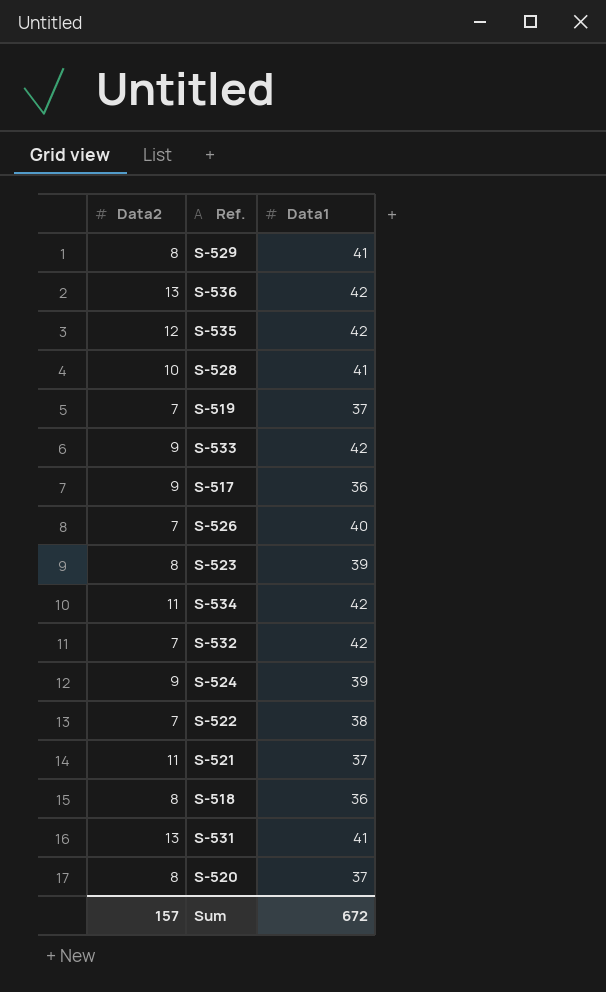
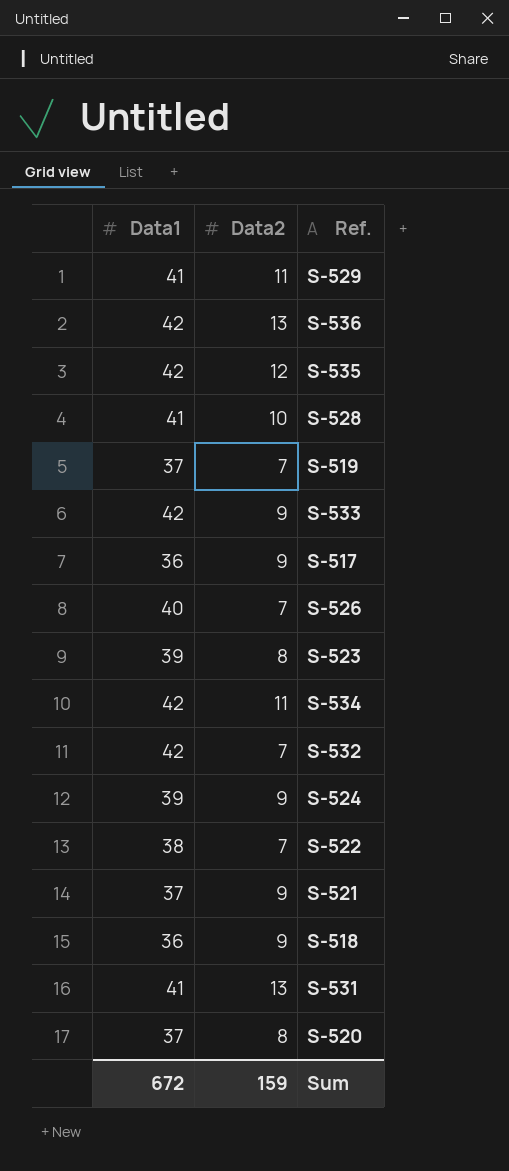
column Data1 | position: 3 -> 1
S-529 | Data2: 8 -> 11
S-521 | Data2: 11 -> 9
S-518 | Data2: 8 -> 9
Sum | Data2: 157 -> 159

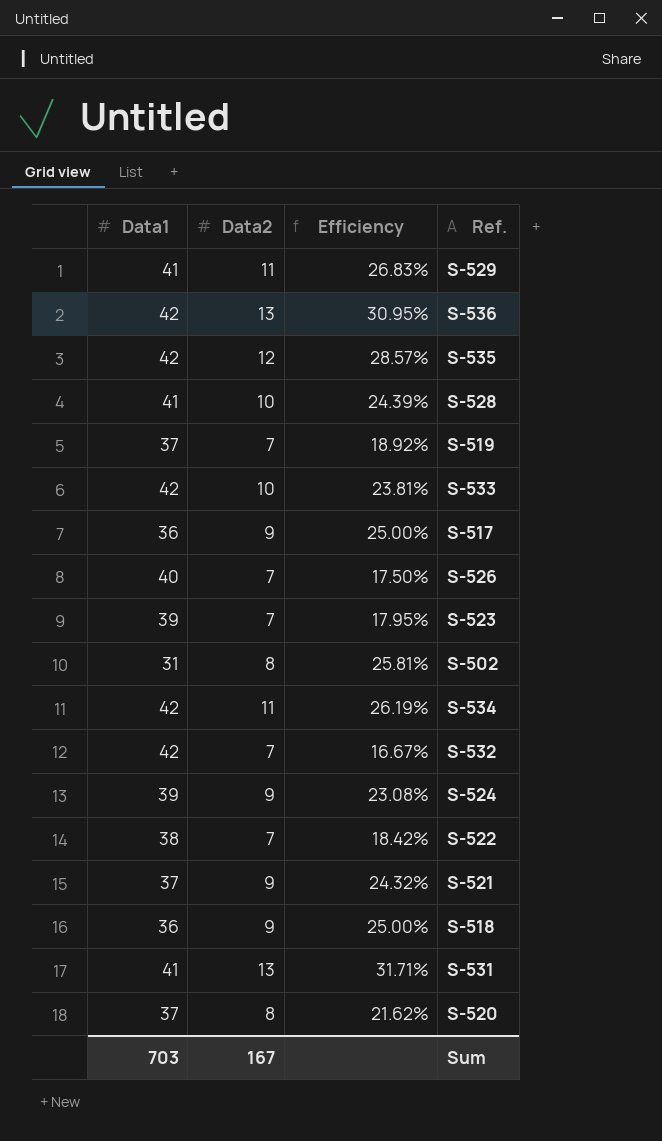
column Efficiency | formula: none -> [Data2] / [Data1]
S-533 | Data2: 9 -> 10
S-523 | Data2: 8 -> 7
row S-502: none -> 31 | 8 | 25.81%
Sum | Data1: 672 -> 703
Sum | Data2: 159 -> 167

